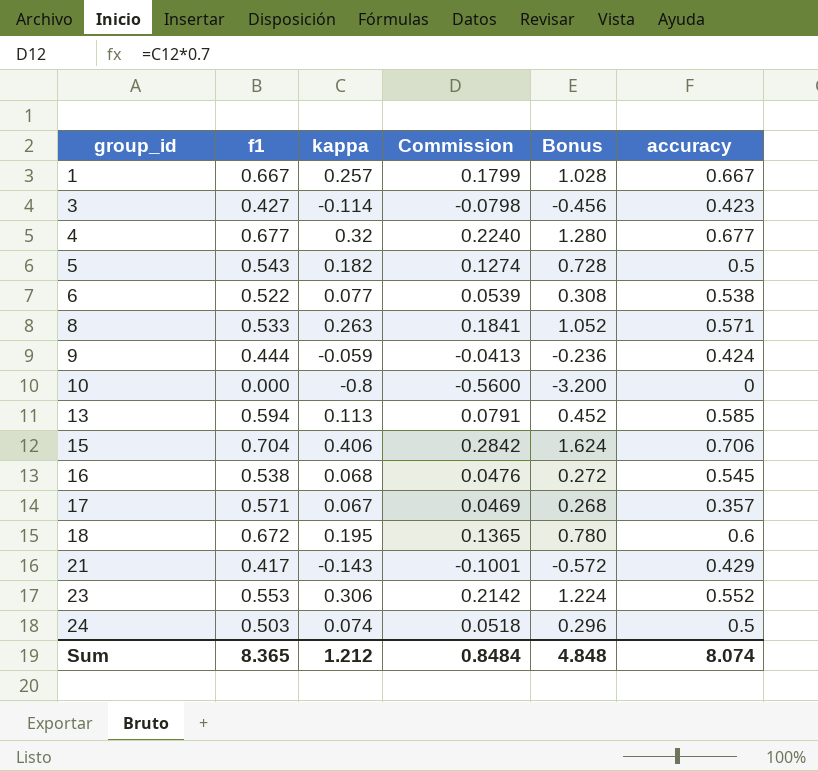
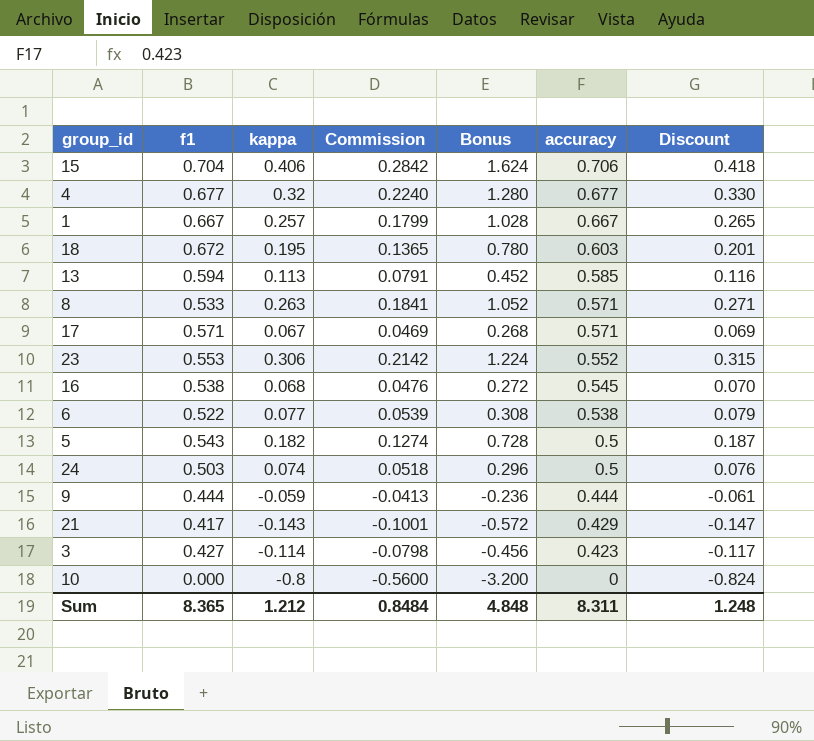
row order: group_id ascending -> accuracy descending
column Discount | formula: none -> [kappa] * 1.03
18 | accuracy: 0.6 -> 0.603
17 | accuracy: 0.357 -> 0.571
9 | accuracy: 0.424 -> 0.444
Sum | accuracy: 8.074 -> 8.311

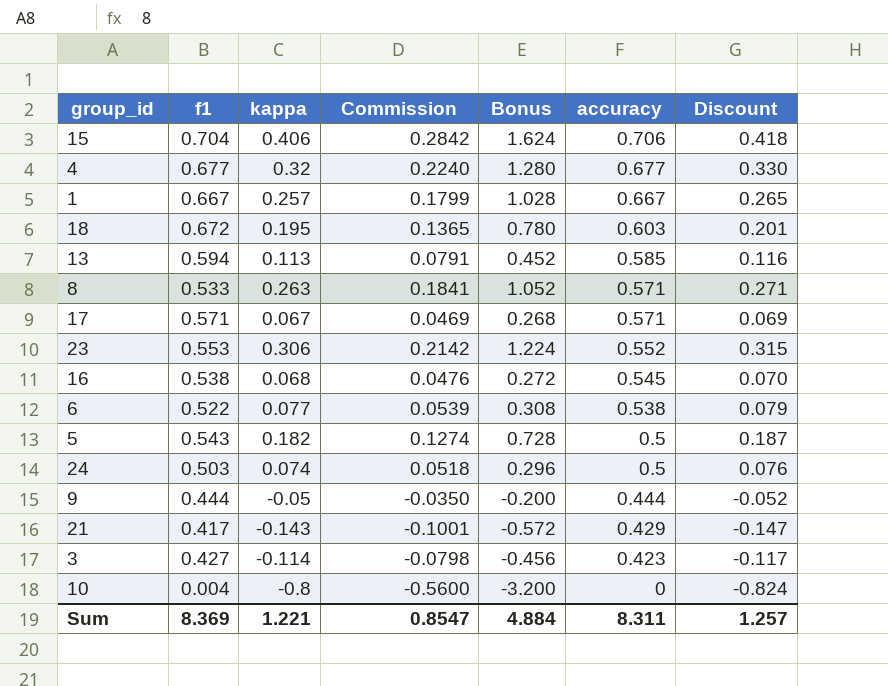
9 | kappa: -0.059 -> -0.05
9 | Commission: -0.0413 -> -0.0350
9 | Bonus: -0.236 -> -0.200
9 | Discount: -0.061 -> -0.052
10 | f1: 0.000 -> 0.004
Sum | f1: 8.365 -> 8.369
Sum | kappa: 1.212 -> 1.221
Sum | Commission: 0.8484 -> 0.8547
Sum | Bonus: 4.848 -> 4.884
Sum | Discount: 1.248 -> 1.257

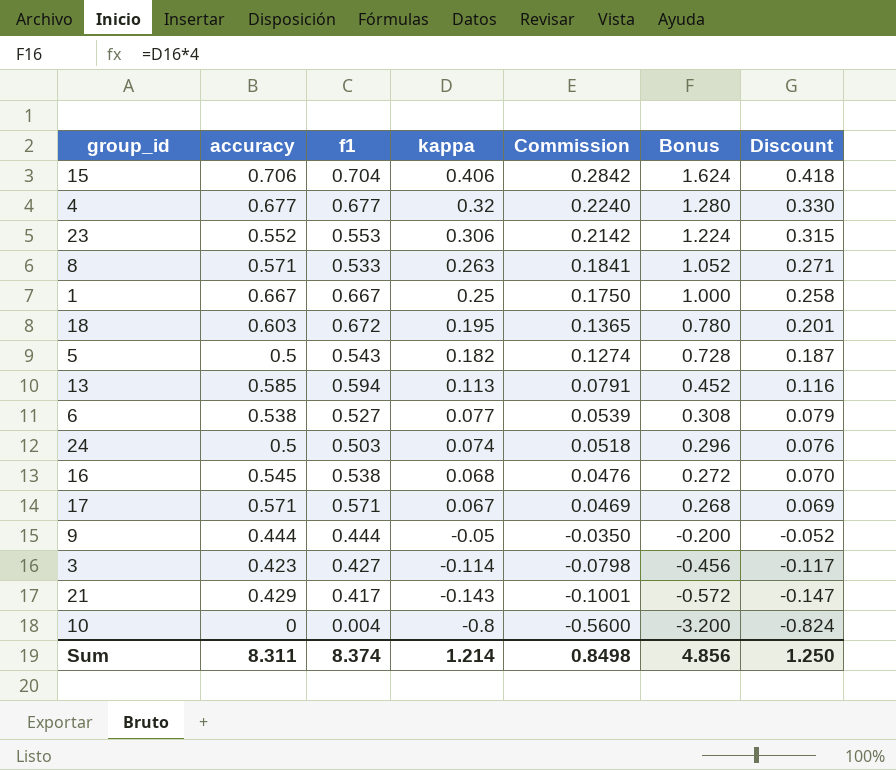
row order: accuracy descending -> kappa descending
column accuracy | position: 6 -> 2
1 | kappa: 0.257 -> 0.25
1 | Commission: 0.1799 -> 0.1750
1 | Bonus: 1.028 -> 1.000
1 | Discount: 0.265 -> 0.258
6 | f1: 0.522 -> 0.527
Sum | f1: 8.369 -> 8.374
Sum | kappa: 1.221 -> 1.214
Sum | Commission: 0.8547 -> 0.8498
Sum | Bonus: 4.884 -> 4.856
Sum | Discount: 1.257 -> 1.250

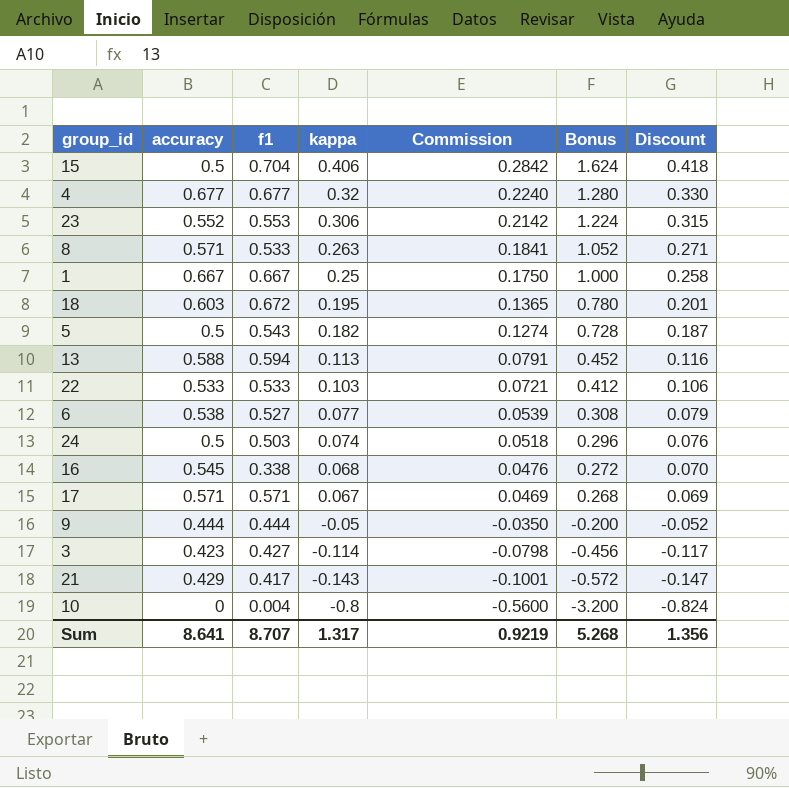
15 | accuracy: 0.706 -> 0.5
13 | accuracy: 0.585 -> 0.588
row 22: none -> 0.533 | 0.533 | 0.103 | 0.0721 | 0.412 | 0.106
16 | f1: 0.538 -> 0.338
Sum | accuracy: 8.311 -> 8.641
Sum | f1: 8.374 -> 8.707
Sum | kappa: 1.214 -> 1.317
Sum | Commission: 0.8498 -> 0.9219
Sum | Bonus: 4.856 -> 5.268
Sum | Discount: 1.250 -> 1.356

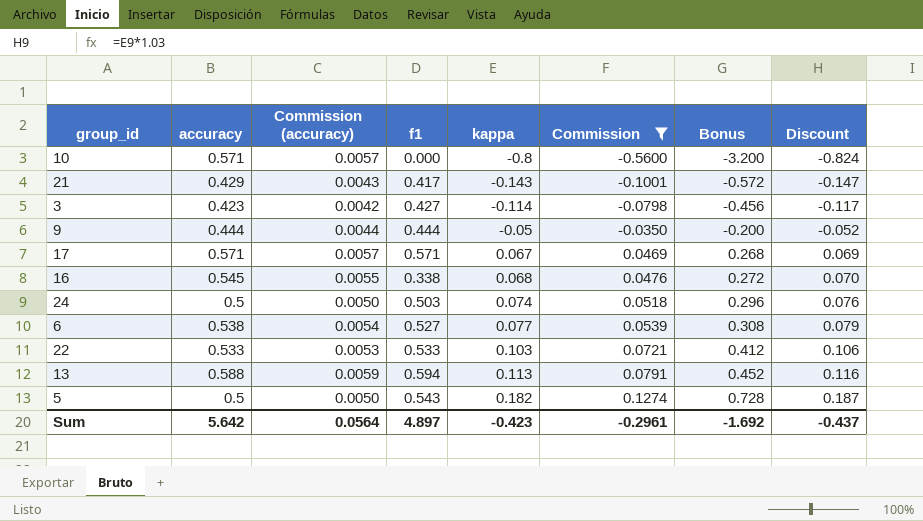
filter: none -> Commission <= 0.1274
row order: kappa descending -> kappa ascending
column Commission (accuracy) | formula: none -> [accuracy] * 0.01
10 | accuracy: 0 -> 0.571
10 | f1: 0.004 -> 0.000
Sum | accuracy: 8.641 -> 5.642
Sum | f1: 8.707 -> 4.897
Sum | kappa: 1.317 -> -0.423
Sum | Commission: 0.9219 -> -0.2961
Sum | Bonus: 5.268 -> -1.692
Sum | Discount: 1.356 -> -0.437

